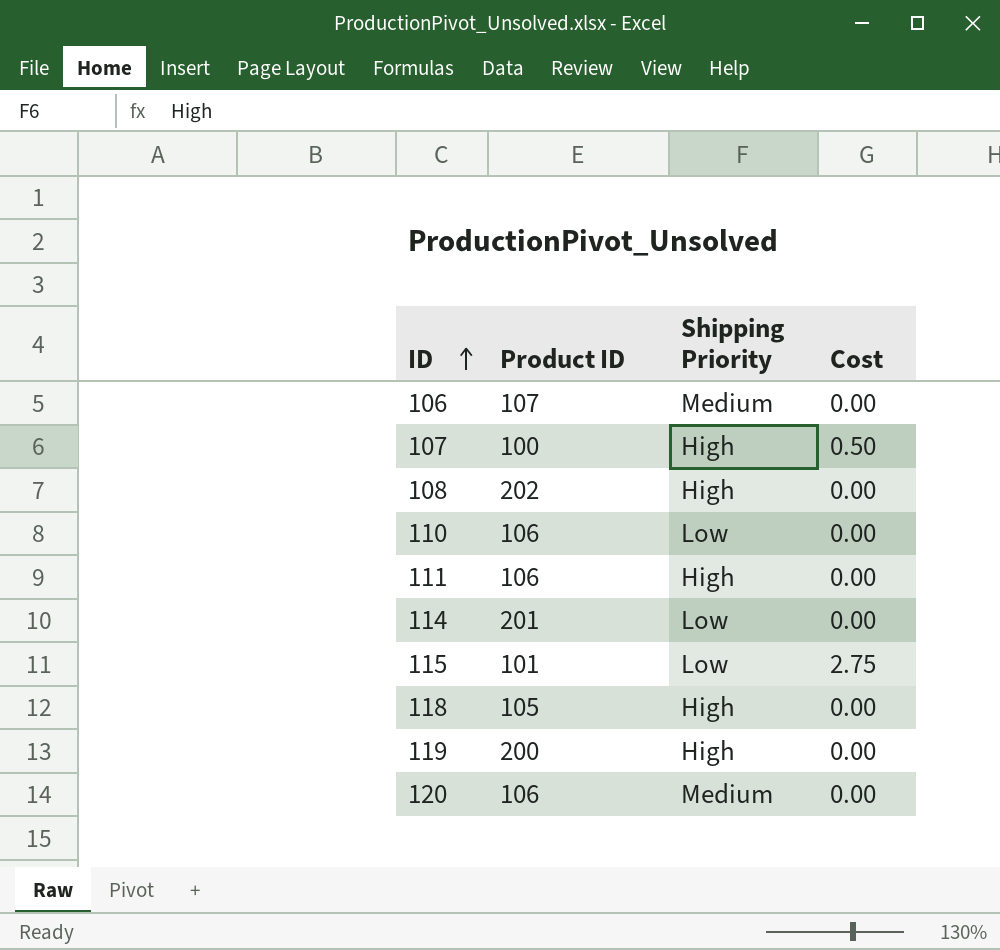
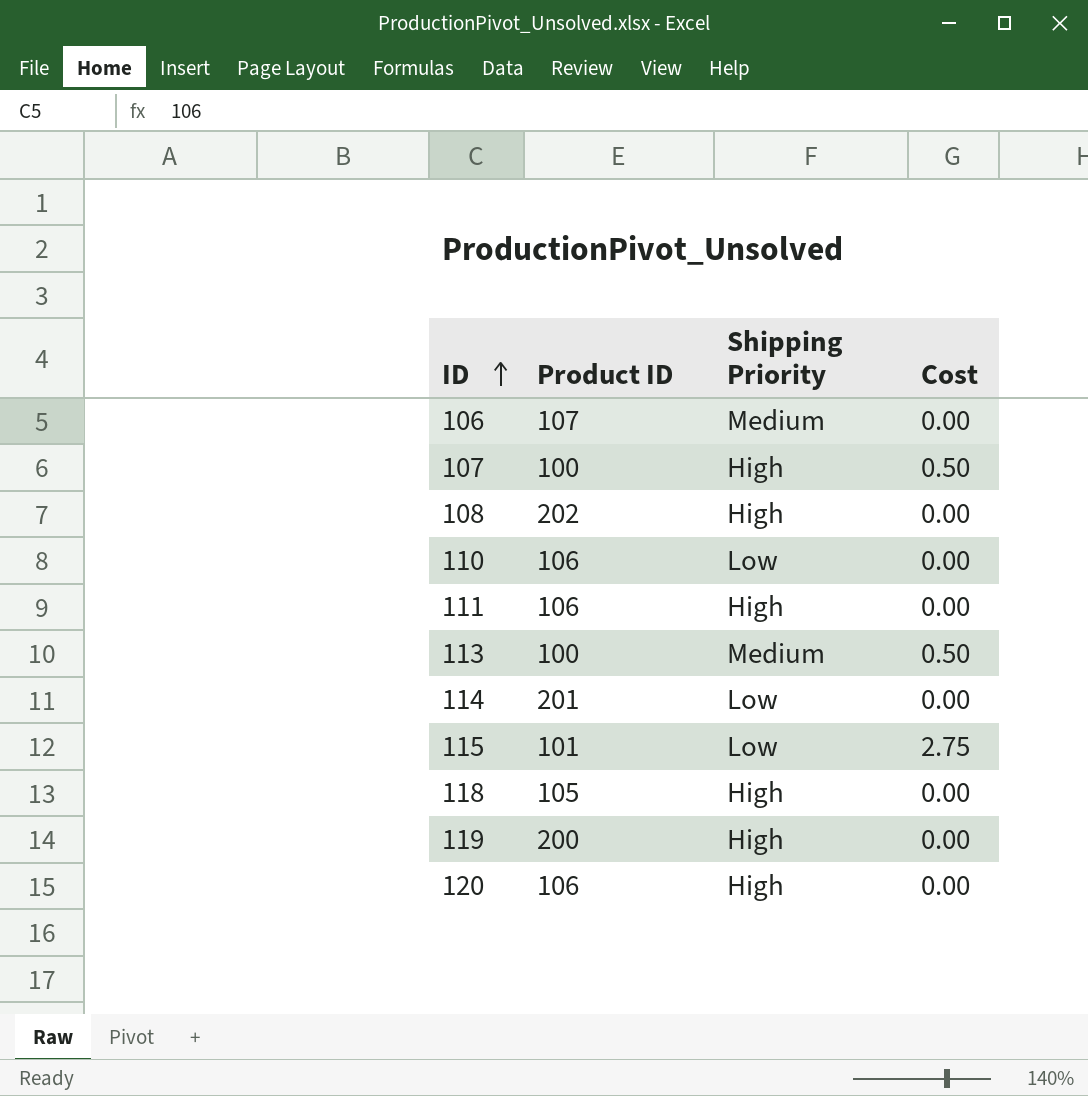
row 113: none -> 100 | Medium | 0.50
120 | Shipping Priority: Medium -> High

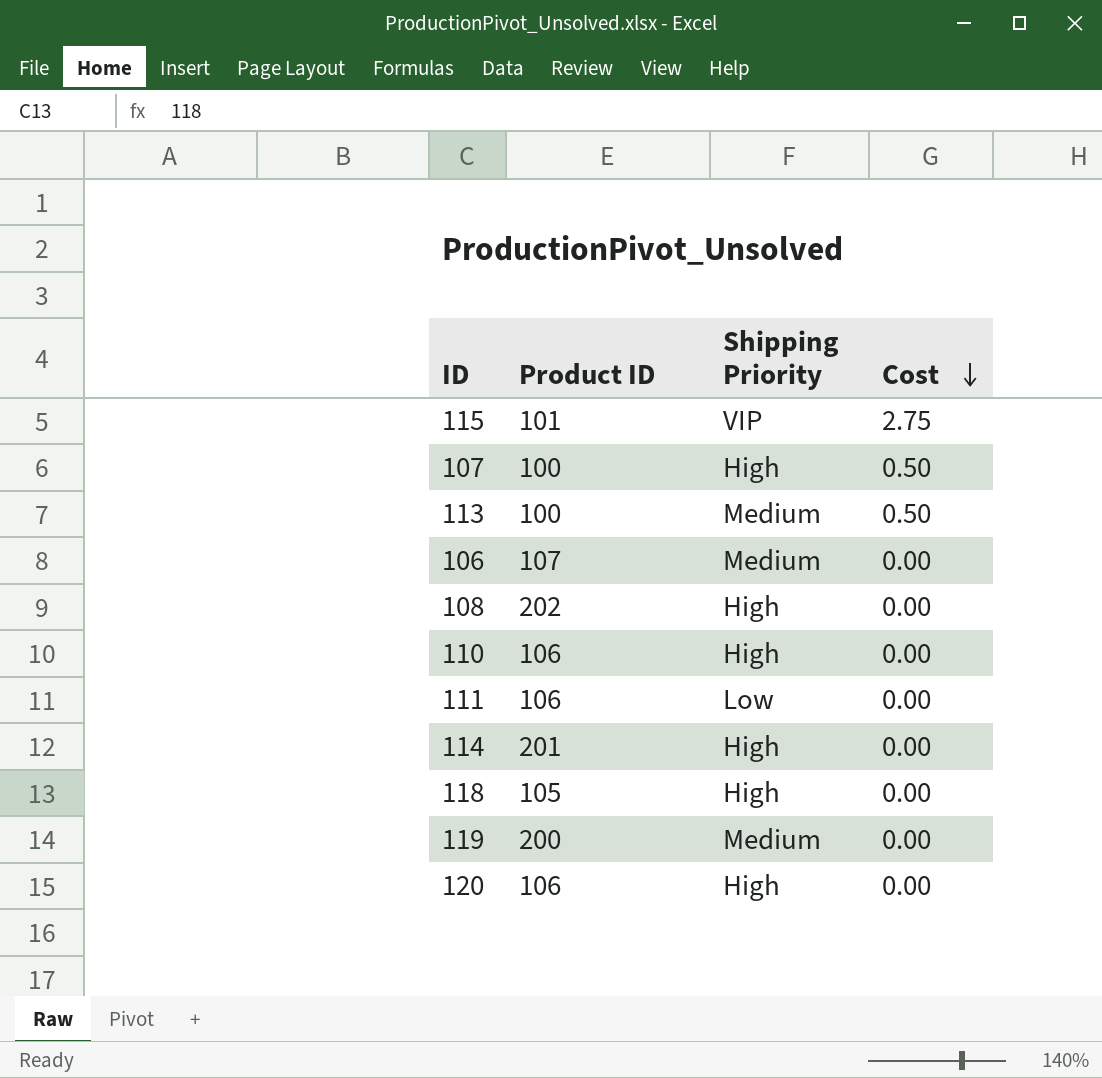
row order: ID ascending -> Cost descending
115 | Shipping Priority: Low -> VIP
110 | Shipping Priority: Low -> High
111 | Shipping Priority: High -> Low
114 | Shipping Priority: Low -> High
119 | Shipping Priority: High -> Medium

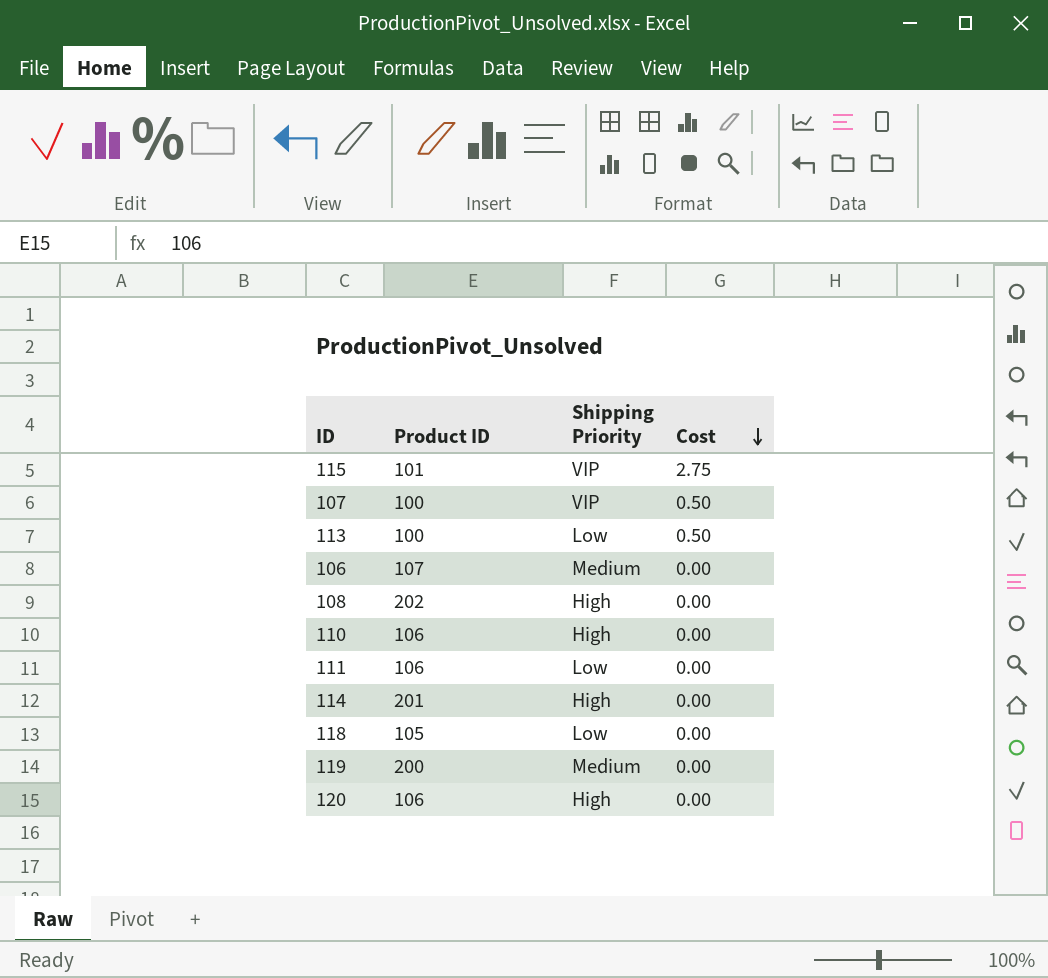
107 | Shipping Priority: High -> VIP
113 | Shipping Priority: Medium -> Low
118 | Shipping Priority: High -> Low

